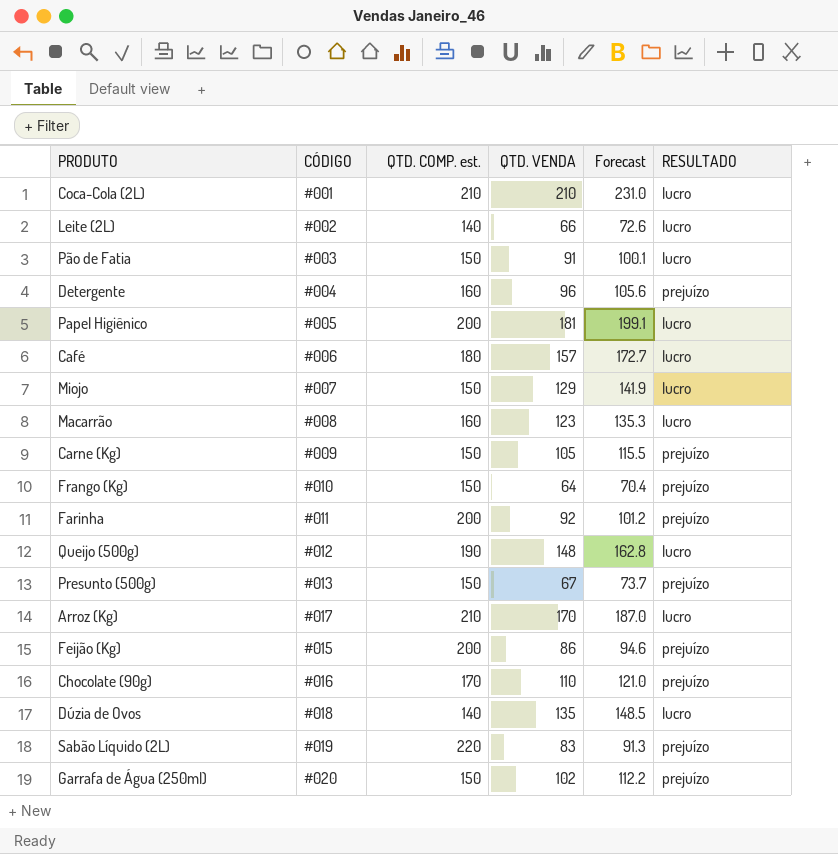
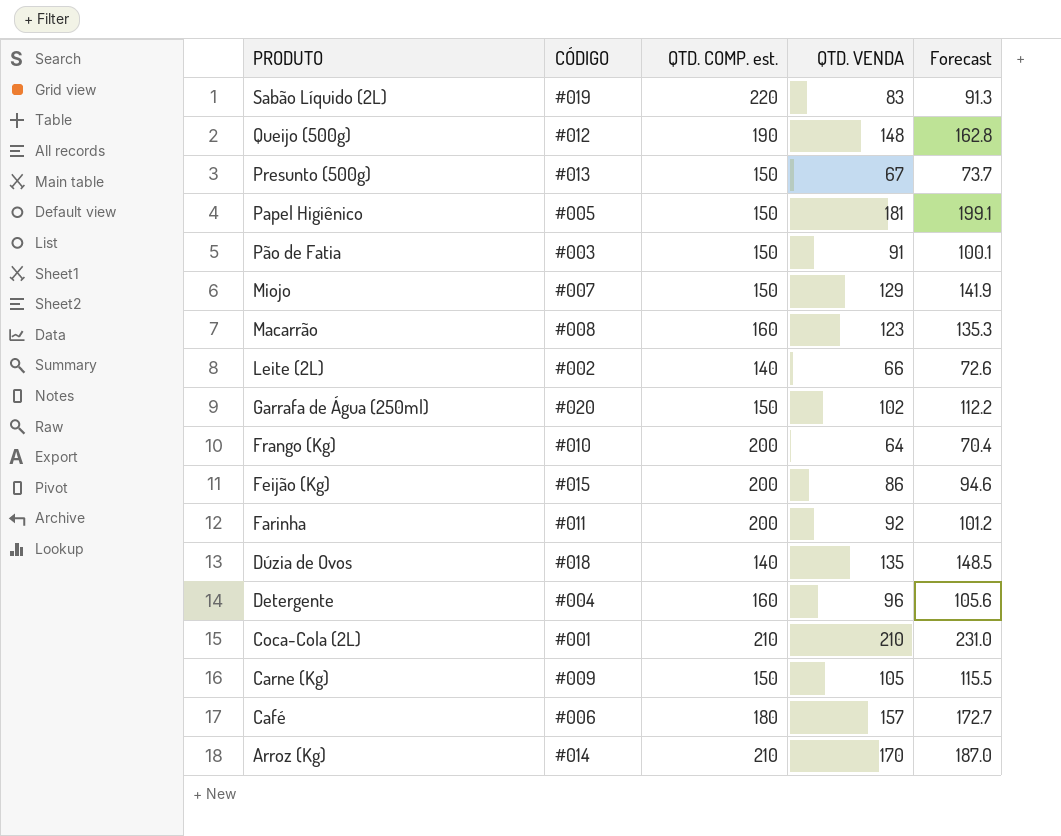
row order: none -> PRODUTO descending
column RESULTADO | position: 6 -> none
row Chocolate (90g): #016 | 170 | 110 | 121.0 | prejuízo -> none
Papel Higiênico | QTD. COMP. est.: 200 -> 150
Frango (Kg) | QTD. COMP. est.: 150 -> 200
Arroz (Kg) | CÓDIGO: #017 -> #014

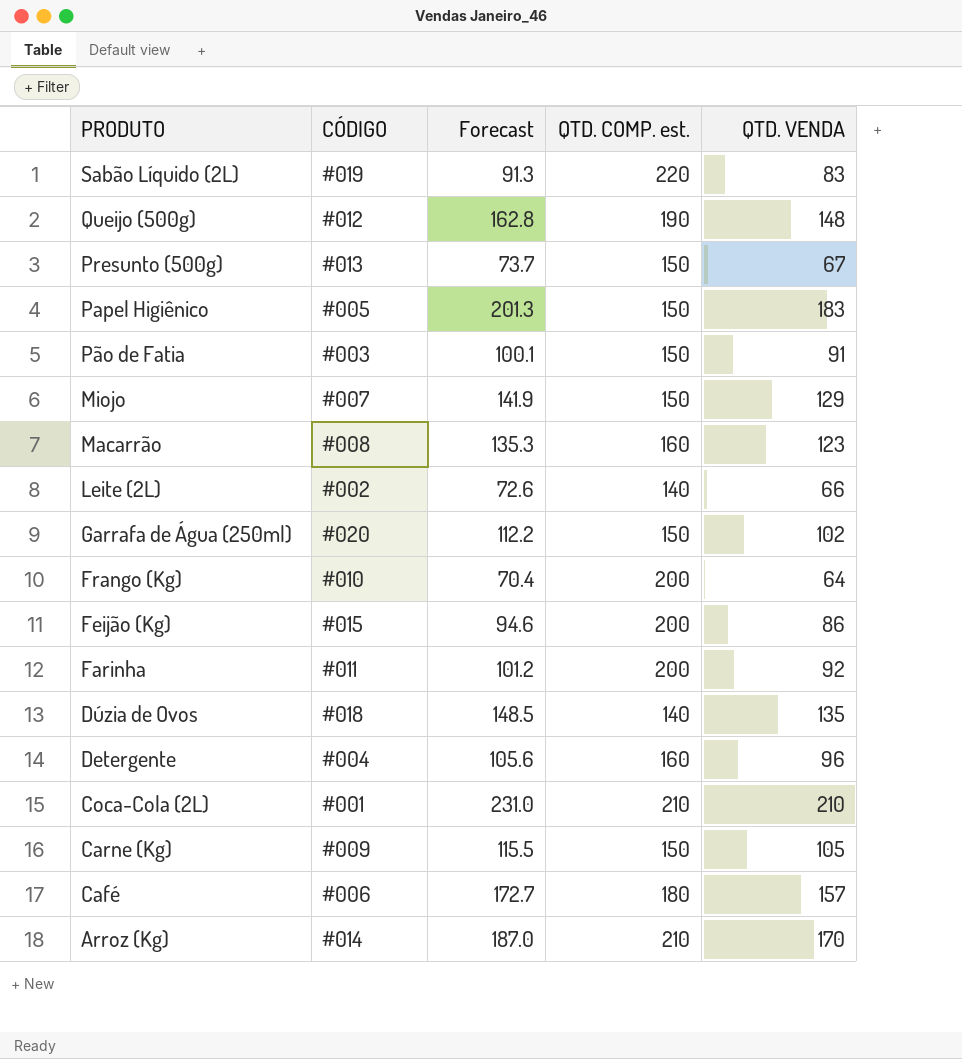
column Forecast | position: 5 -> 3
Papel Higiênico | Forecast: 199.1 -> 201.3
Papel Higiênico | QTD. VENDA: 181 -> 183

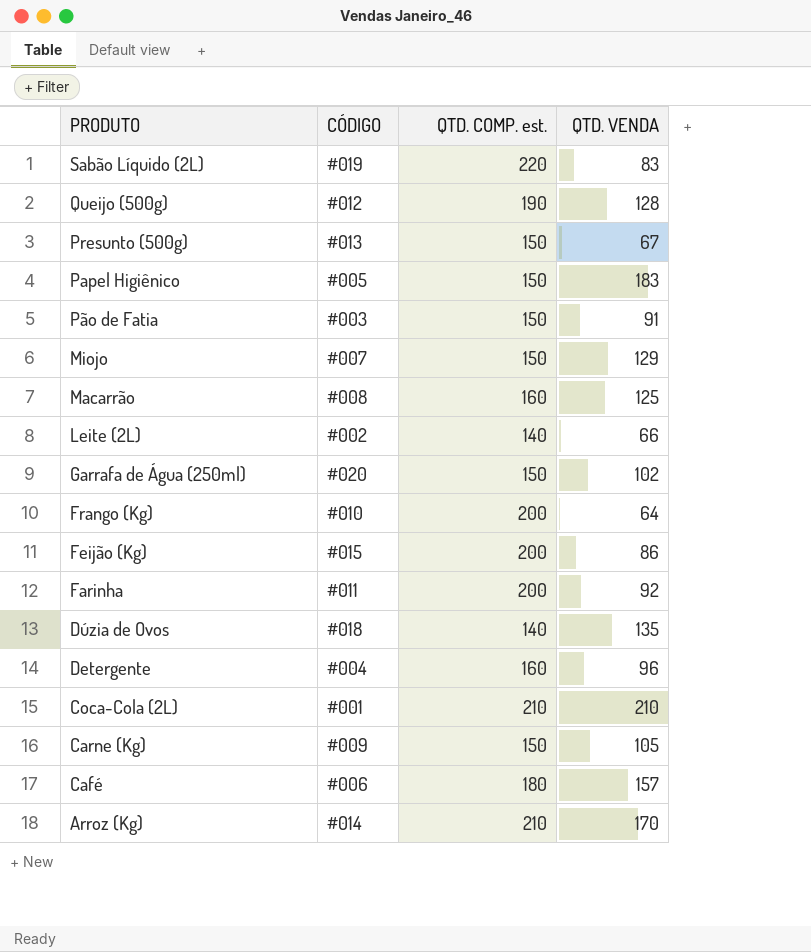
column Forecast | formula: [QTD. VENDA] * 1.1 -> none
Queijo (500g) | QTD. VENDA: 148 -> 128
Macarrão | QTD. VENDA: 123 -> 125

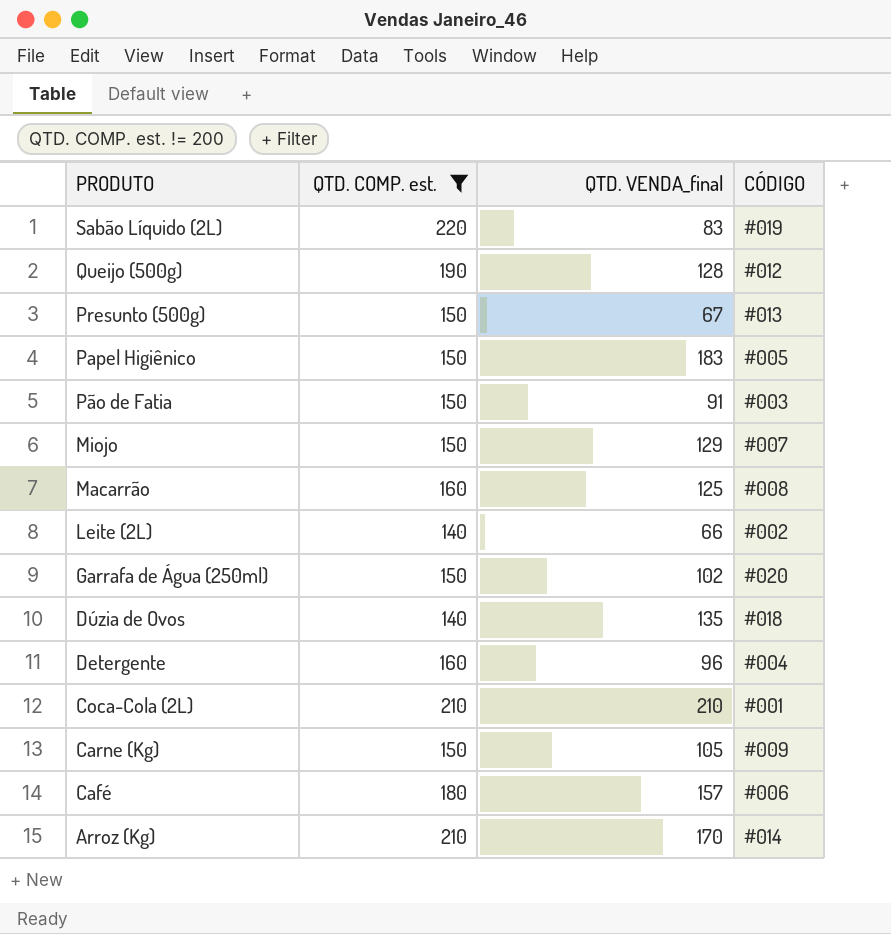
filter: none -> QTD. COMP. est. != 200
column name: QTD. VENDA -> QTD. VENDA_final
column CÓDIGO | position: 2 -> 4

